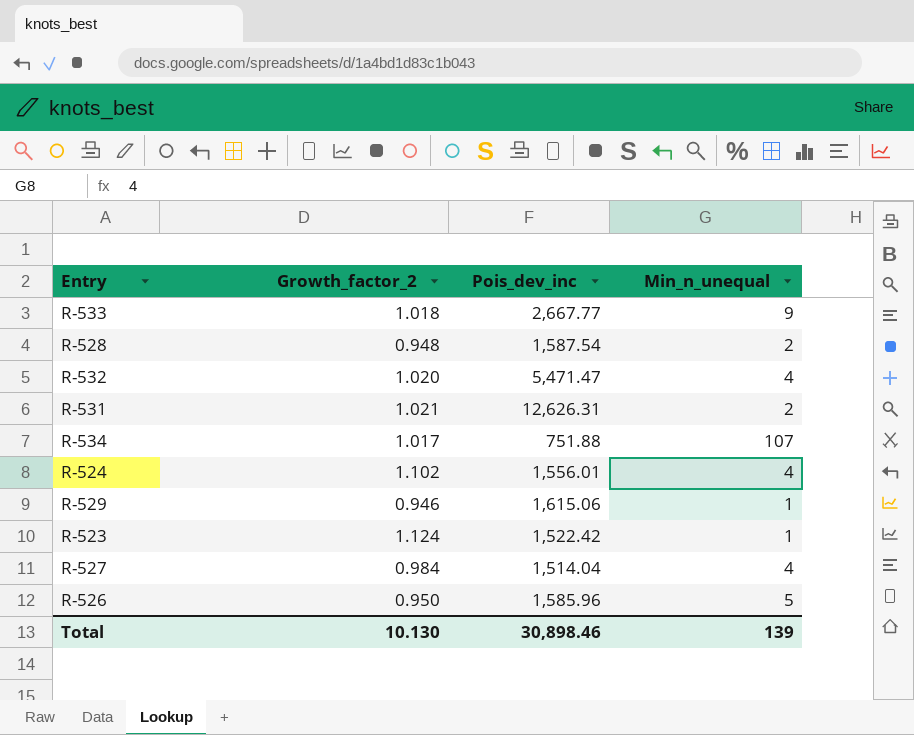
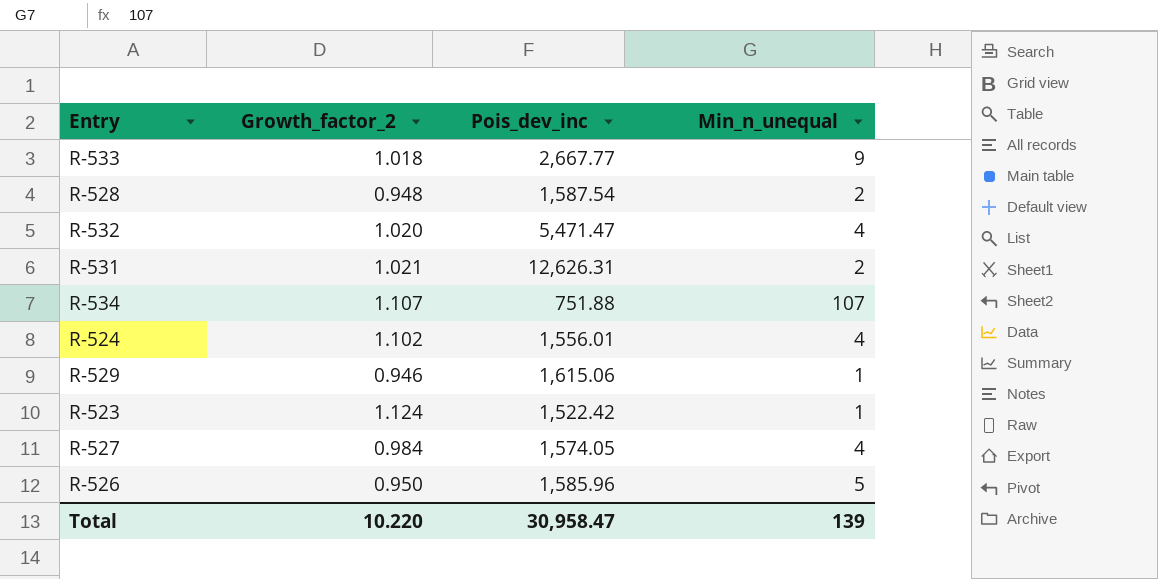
R-534 | Growth_factor_2: 1.017 -> 1.107
R-527 | Pois_dev_inc: 1,514.04 -> 1,574.05
Total | Growth_factor_2: 10.130 -> 10.220
Total | Pois_dev_inc: 30,898.46 -> 30,958.47

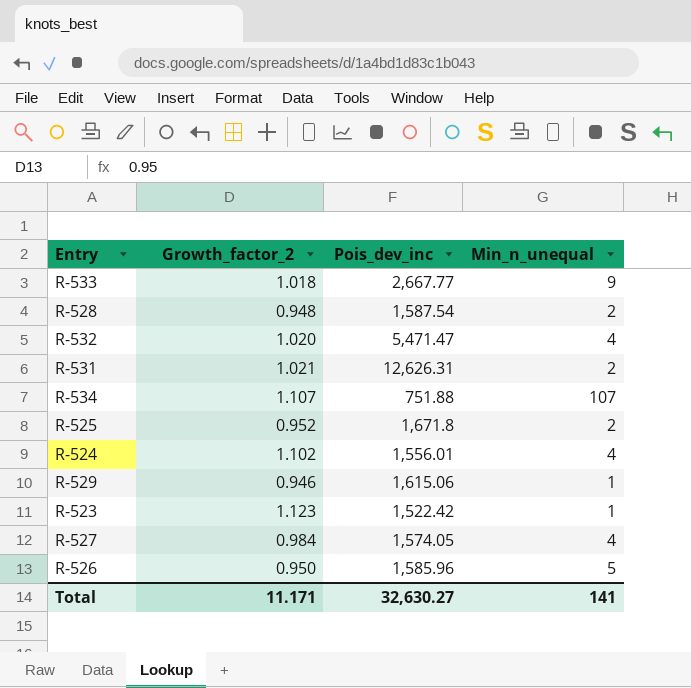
row R-525: none -> 0.952 | 1,671.8 | 2
R-523 | Growth_factor_2: 1.124 -> 1.123
Total | Growth_factor_2: 10.220 -> 11.171
Total | Pois_dev_inc: 30,958.47 -> 32,630.27
Total | Min_n_unequal: 139 -> 141

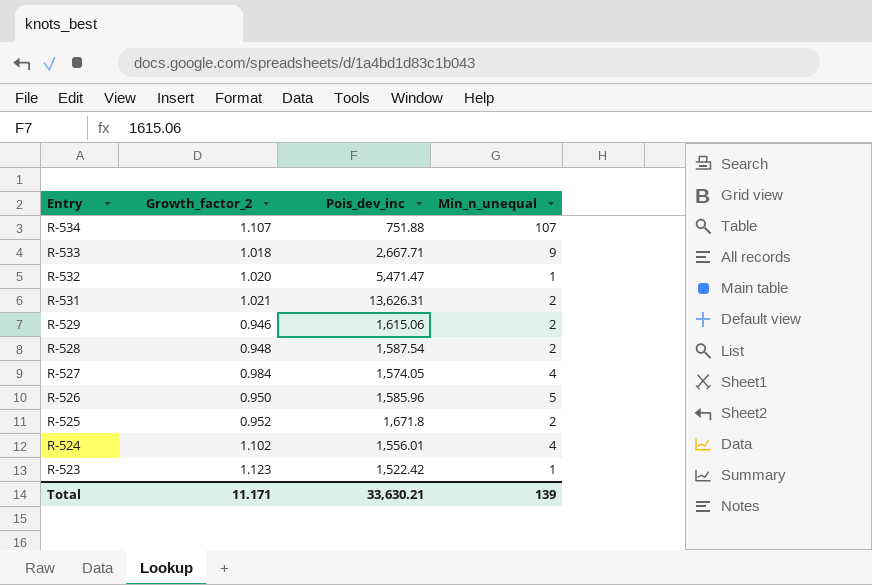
row order: none -> Entry descending
R-533 | Pois_dev_inc: 2,667.77 -> 2,667.71
R-532 | Min_n_unequal: 4 -> 1
R-531 | Pois_dev_inc: 12,626.31 -> 13,626.31
R-529 | Min_n_unequal: 1 -> 2
Total | Pois_dev_inc: 32,630.27 -> 33,630.21
Total | Min_n_unequal: 141 -> 139

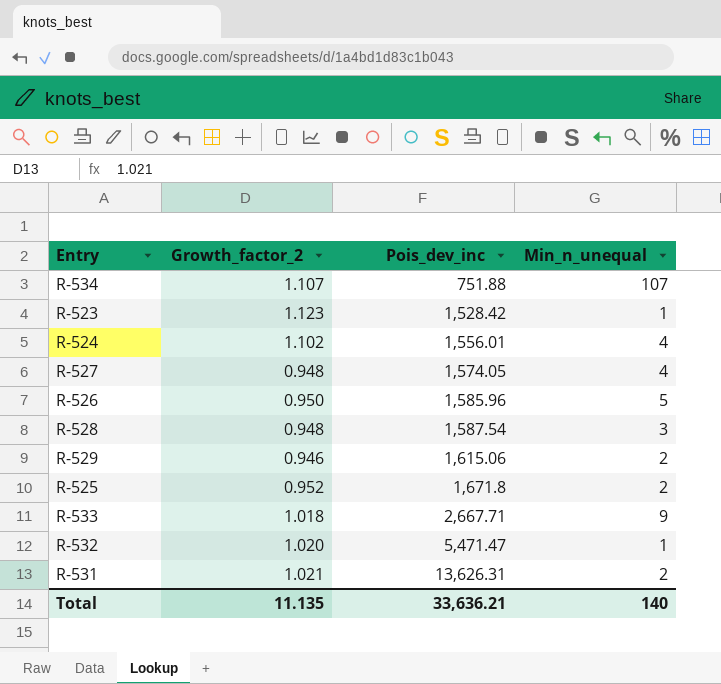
row order: Entry descending -> Pois_dev_inc ascending
R-523 | Pois_dev_inc: 1,522.42 -> 1,528.42
R-527 | Growth_factor_2: 0.984 -> 0.948
R-528 | Min_n_unequal: 2 -> 3
Total | Growth_factor_2: 11.171 -> 11.135
Total | Pois_dev_inc: 33,630.21 -> 33,636.21
Total | Min_n_unequal: 139 -> 140

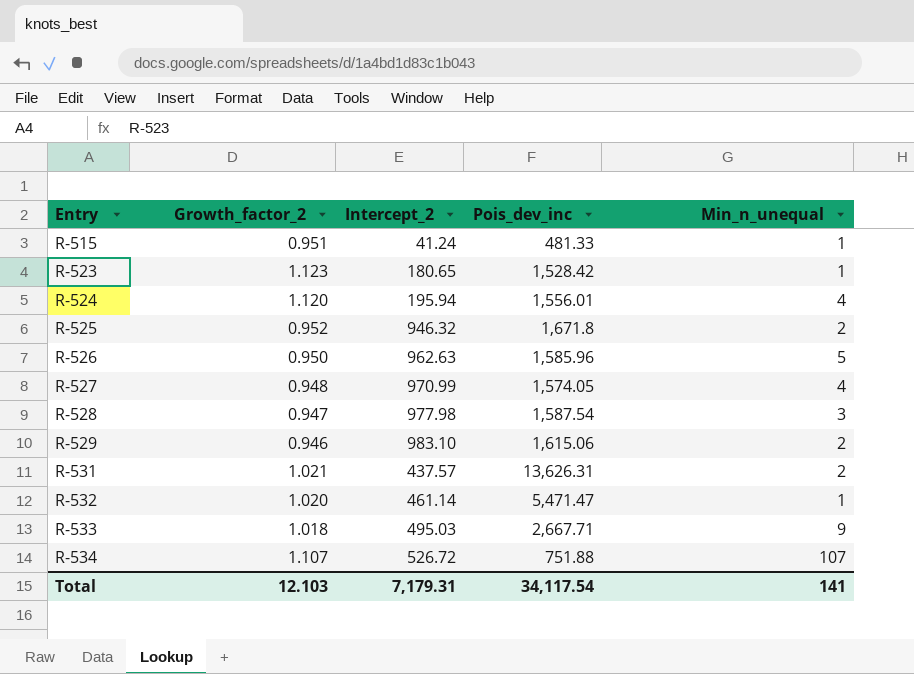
row order: Pois_dev_inc ascending -> Entry ascending
column Intercept_2 | position: none -> 3
row R-515: none -> 0.951 | 41.24 | 481.33 | 1
R-524 | Growth_factor_2: 1.102 -> 1.120
R-528 | Growth_factor_2: 0.948 -> 0.947
Total | Growth_factor_2: 11.135 -> 12.103
Total | Pois_dev_inc: 33,636.21 -> 34,117.54
Total | Min_n_unequal: 140 -> 141

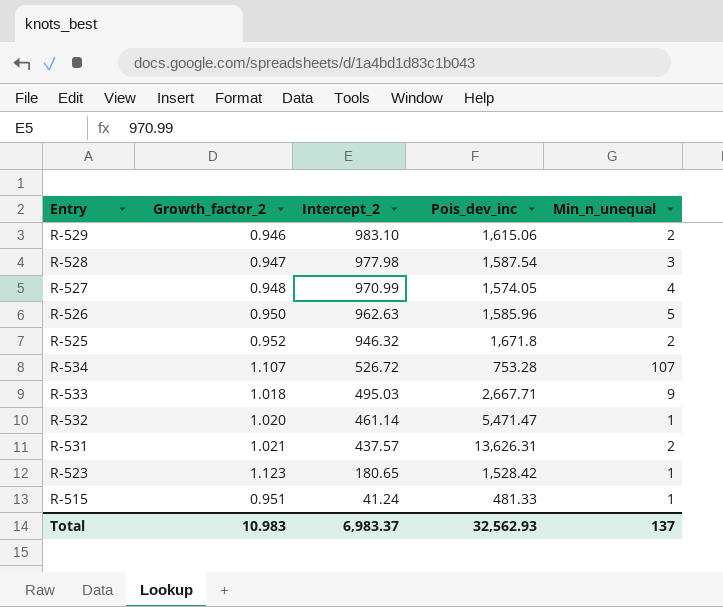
row order: Entry ascending -> Intercept_2 descending
row R-524: 1.120 | 195.94 | 1,556.01 | 4 -> none
R-534 | Pois_dev_inc: 751.88 -> 753.28
Total | Growth_factor_2: 12.103 -> 10.983
Total | Intercept_2: 7,179.31 -> 6,983.37
Total | Pois_dev_inc: 34,117.54 -> 32,562.93
Total | Min_n_unequal: 141 -> 137

